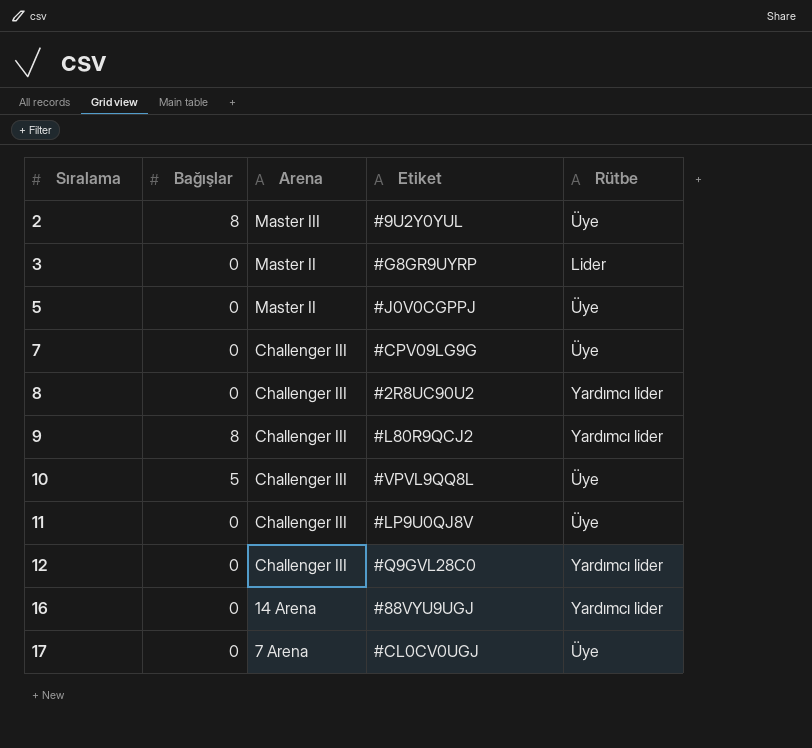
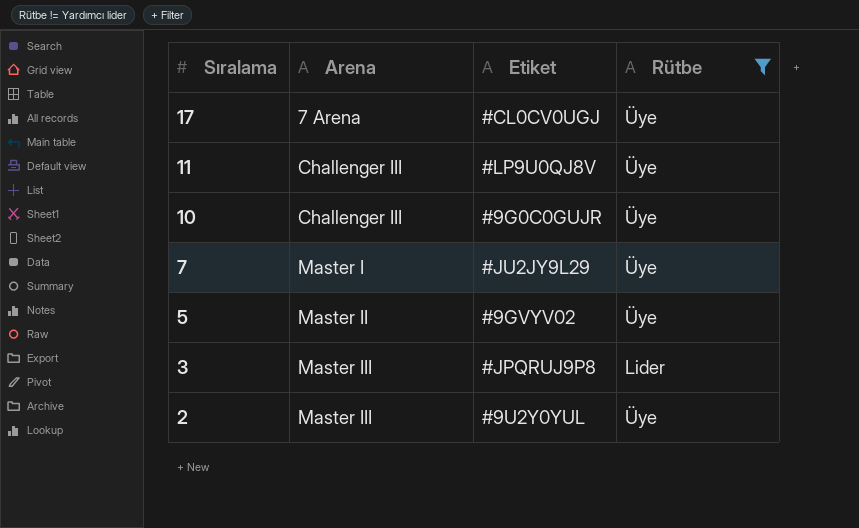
filter: none -> Rütbe != Yardımcı lider
row order: Sıralama ascending -> Sıralama descending
column Bağışlar | position: 2 -> none
10 | Etiket: #VPVL9QQ8L -> #9G0C0GUJR
7 | Arena: Challenger III -> Master I
7 | Etiket: #CPV09LG9G -> #JU2JY9L29
5 | Etiket: #J0V0CGPPJ -> #9GVYV02
3 | Arena: Master II -> Master III
3 | Etiket: #G8GR9UYRP -> #JPQRUJ9P8

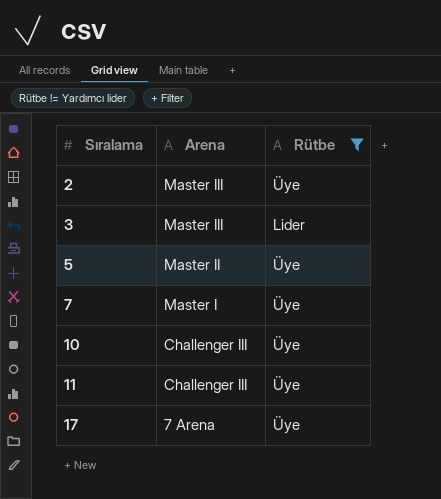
row order: Sıralama descending -> Sıralama ascending
column Etiket | position: 3 -> none

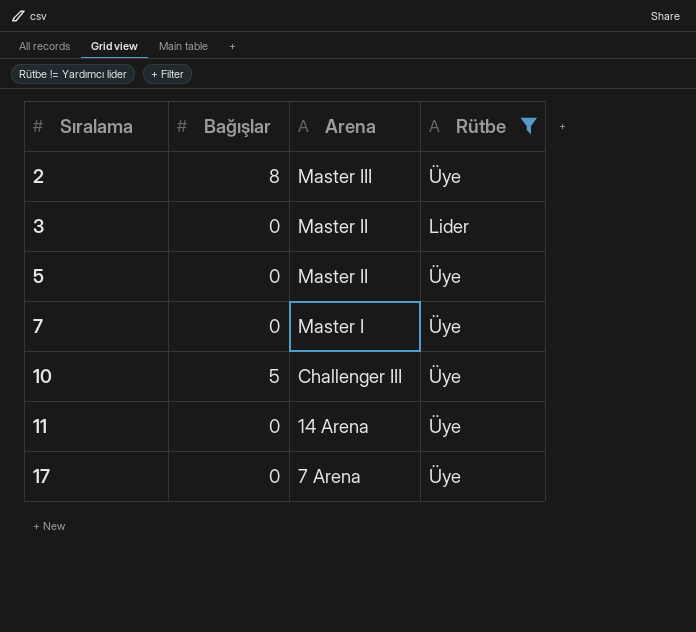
column Bağışlar | position: none -> 2
3 | Arena: Master III -> Master II
11 | Arena: Challenger III -> 14 Arena

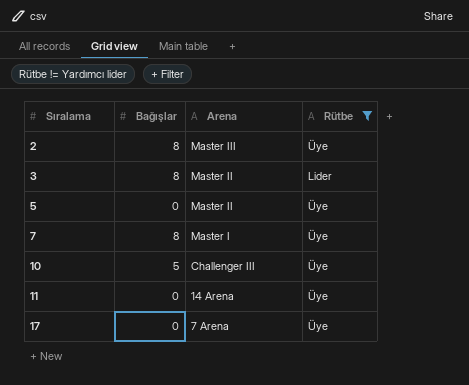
3 | Bağışlar: 0 -> 8
7 | Bağışlar: 0 -> 8

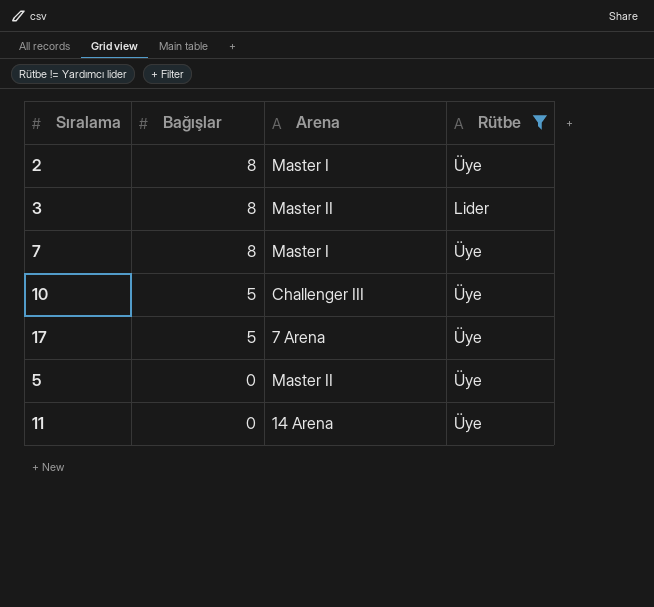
row order: Sıralama ascending -> Bağışlar descending
2 | Arena: Master III -> Master I
17 | Bağışlar: 0 -> 5

